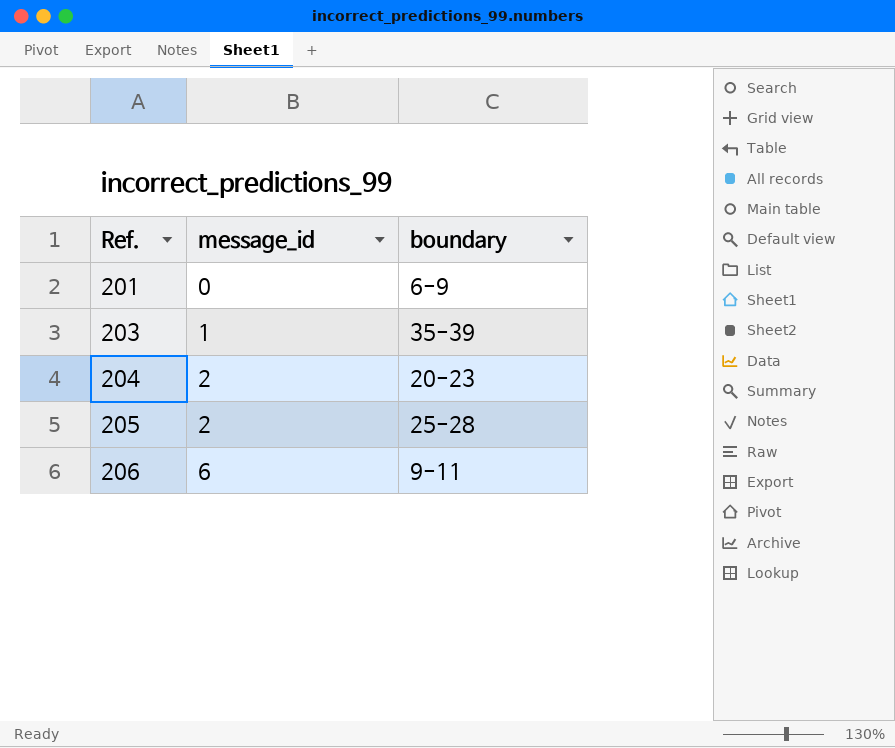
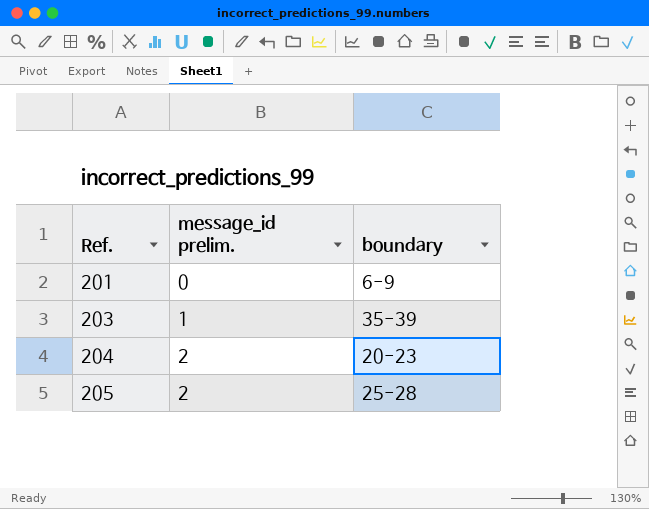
column name: message_id -> message_id prelim.
row 206: 6 | 9-11 -> none

